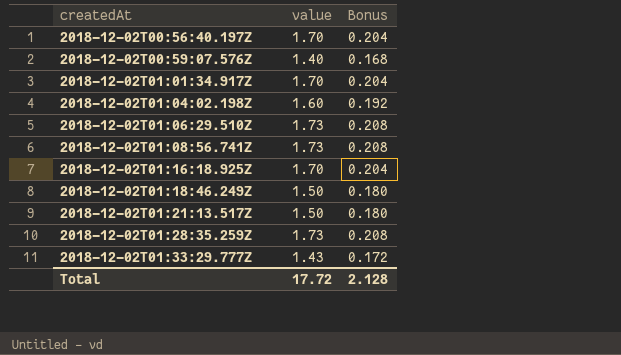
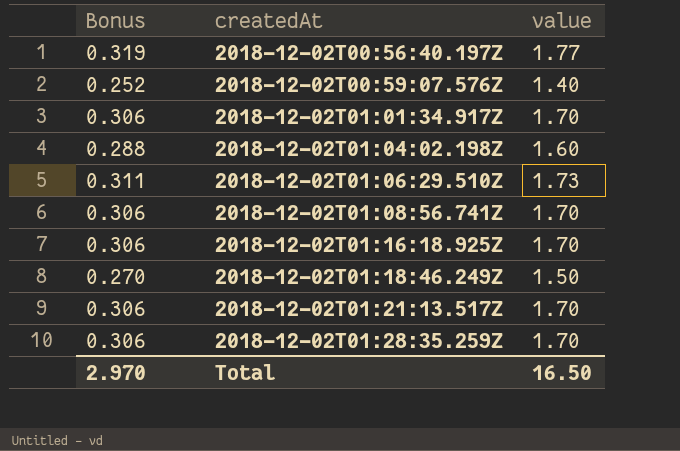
column Bonus | formula: [value] * 0.12 -> [value] * 0.18
column Bonus | position: 3 -> 1
row 2018-12-02T01:33:29.777Z: 1.43 | 0.172 -> none
2018-12-02T00:56:40.197Z | value: 1.70 -> 1.77
2018-12-02T01:08:56.741Z | value: 1.73 -> 1.70
2018-12-02T01:21:13.517Z | value: 1.50 -> 1.70
2018-12-02T01:28:35.259Z | value: 1.73 -> 1.70
Total | Bonus: 2.128 -> 2.970
Total | value: 17.72 -> 16.50

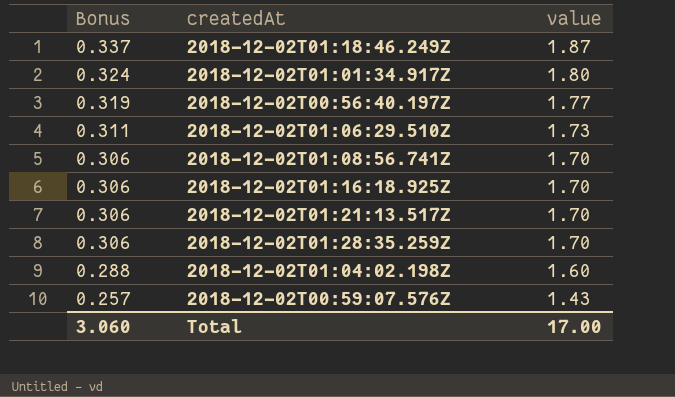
row order: createdAt ascending -> Bonus descending
2018-12-02T01:18:46.249Z | Bonus: 0.270 -> 0.337
2018-12-02T01:18:46.249Z | value: 1.50 -> 1.87
2018-12-02T01:01:34.917Z | Bonus: 0.306 -> 0.324
2018-12-02T01:01:34.917Z | value: 1.70 -> 1.80
2018-12-02T00:59:07.576Z | Bonus: 0.252 -> 0.257
2018-12-02T00:59:07.576Z | value: 1.40 -> 1.43
Total | Bonus: 2.970 -> 3.060
Total | value: 16.50 -> 17.00

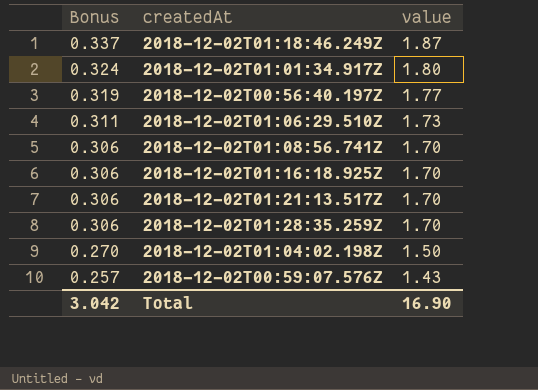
2018-12-02T01:04:02.198Z | Bonus: 0.288 -> 0.270
2018-12-02T01:04:02.198Z | value: 1.60 -> 1.50
Total | Bonus: 3.060 -> 3.042
Total | value: 17.00 -> 16.90

